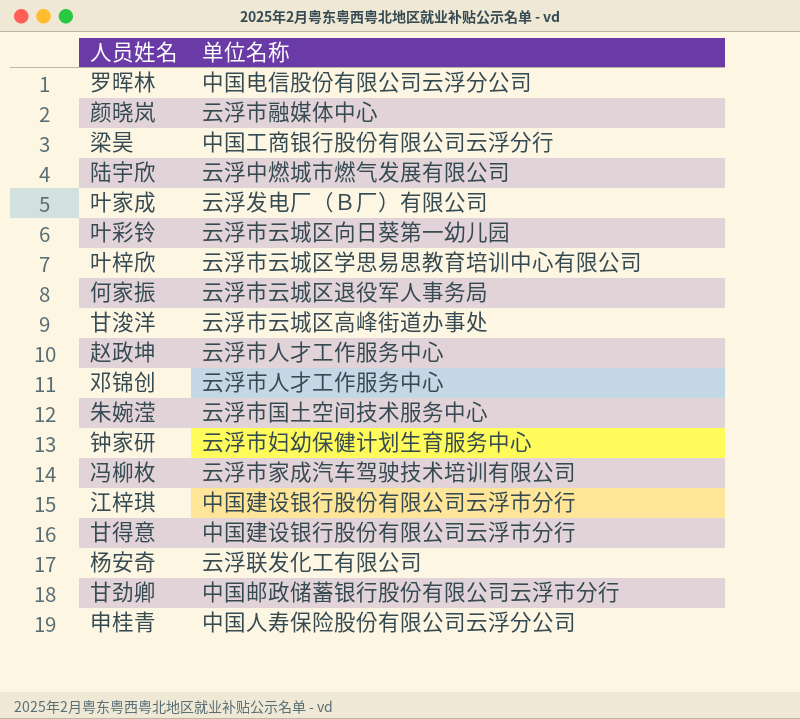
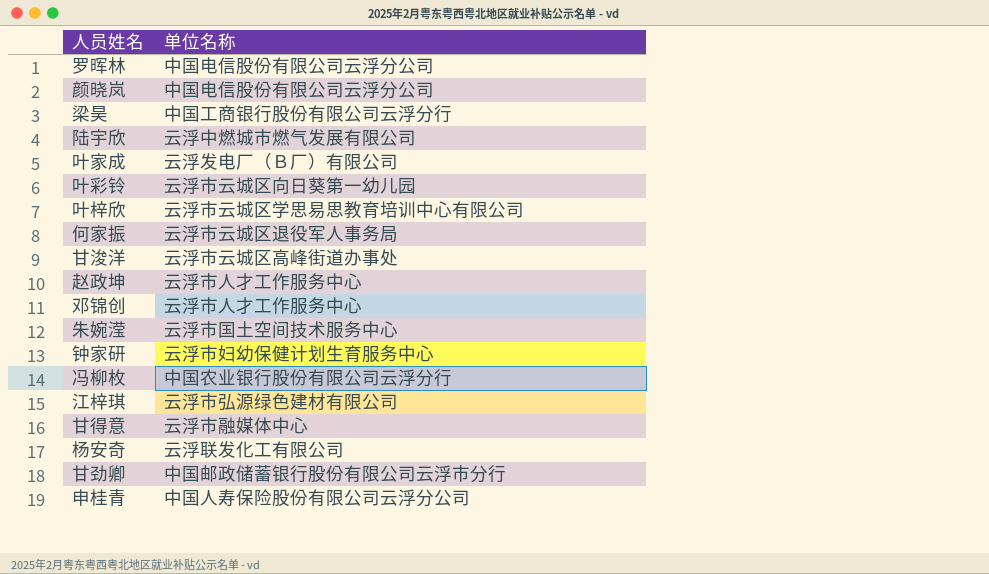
颜晓岚 | 单位名称: 云浮市融媒体中心 -> 中国电信股份有限公司云浮分公司
冯柳枚 | 单位名称: 云浮市家成汽车驾驶技术培训有限公司 -> 中国农业银行股份有限公司云浮分行
江梓琪 | 单位名称: 中国建设银行股份有限公司云浮市分行 -> 云浮市弘源绿色建材有限公司
甘得意 | 单位名称: 中国建设银行股份有限公司云浮市分行 -> 云浮市融媒体中心

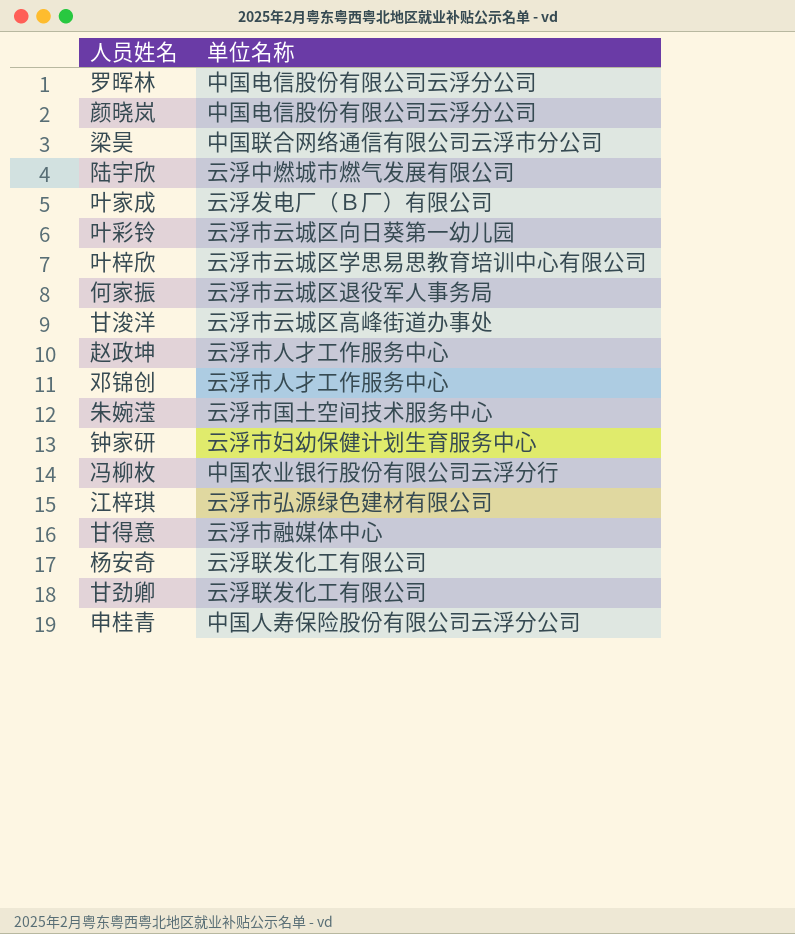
梁昊 | 单位名称: 中国工商银行股份有限公司云浮分行 -> 中国联合网络通信有限公司云浮市分公司
甘劲卿 | 单位名称: 中国邮政储蓄银行股份有限公司云浮市分行 -> 云浮联发化工有限公司

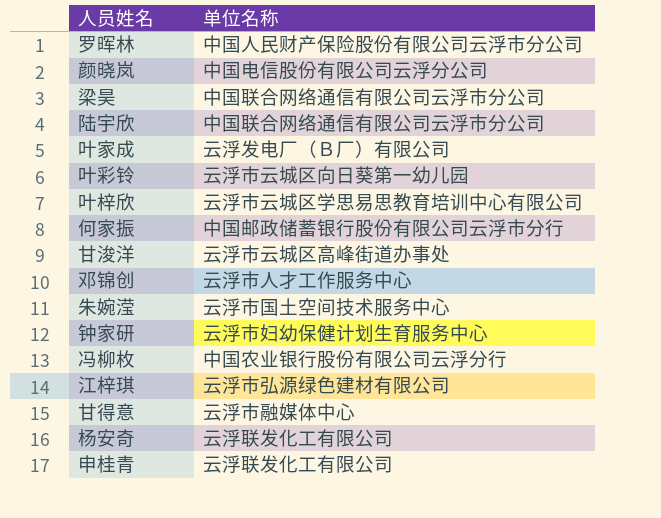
row 赵政坤: 云浮市人才工作服务中心 -> none
row 甘劲卿: 云浮联发化工有限公司 -> none
罗晖林 | 单位名称: 中国电信股份有限公司云浮分公司 -> 中国人民财产保险股份有限公司云浮市分公司
陆宇欣 | 单位名称: 云浮中燃城市燃气发展有限公司 -> 中国联合网络通信有限公司云浮市分公司
何家振 | 单位名称: 云浮市云城区退役军人事务局 -> 中国邮政储蓄银行股份有限公司云浮市分行
申桂青 | 单位名称: 中国人寿保险股份有限公司云浮分公司 -> 云浮联发化工有限公司

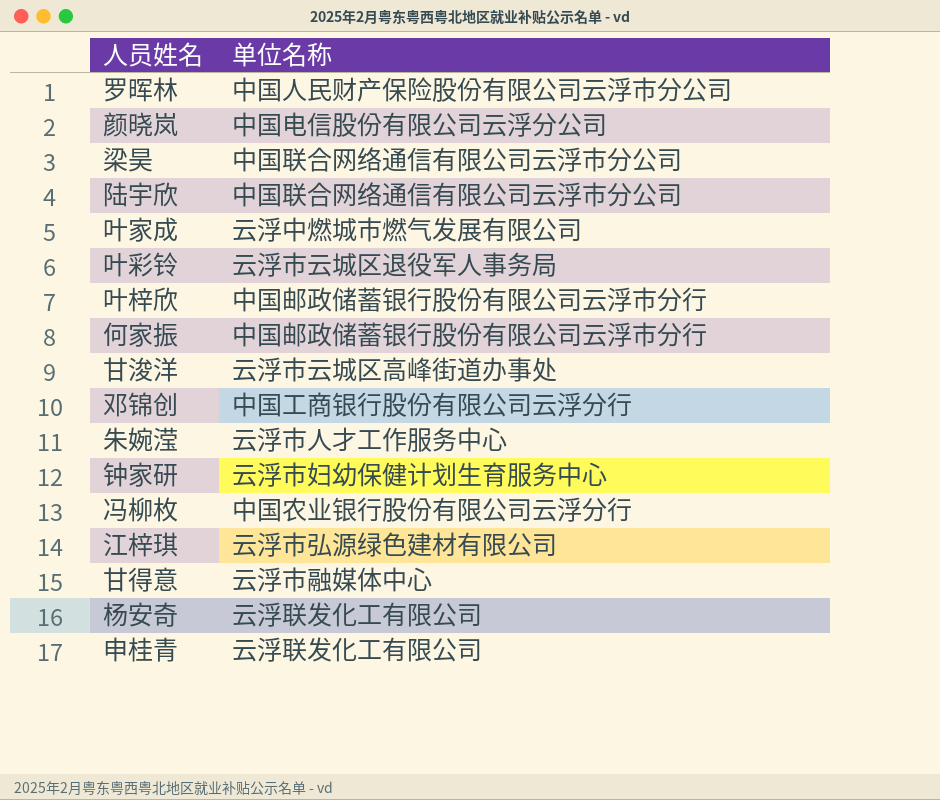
叶家成 | 单位名称: 云浮发电厂（Ｂ厂）有限公司 -> 云浮中燃城市燃气发展有限公司
叶彩铃 | 单位名称: 云浮市云城区向日葵第一幼儿园 -> 云浮市云城区退役军人事务局
叶梓欣 | 单位名称: 云浮市云城区学思易思教育培训中心有限公司 -> 中国邮政储蓄银行股份有限公司云浮市分行
邓锦创 | 单位名称: 云浮市人才工作服务中心 -> 中国工商银行股份有限公司云浮分行
朱婉滢 | 单位名称: 云浮市国土空间技术服务中心 -> 云浮市人才工作服务中心

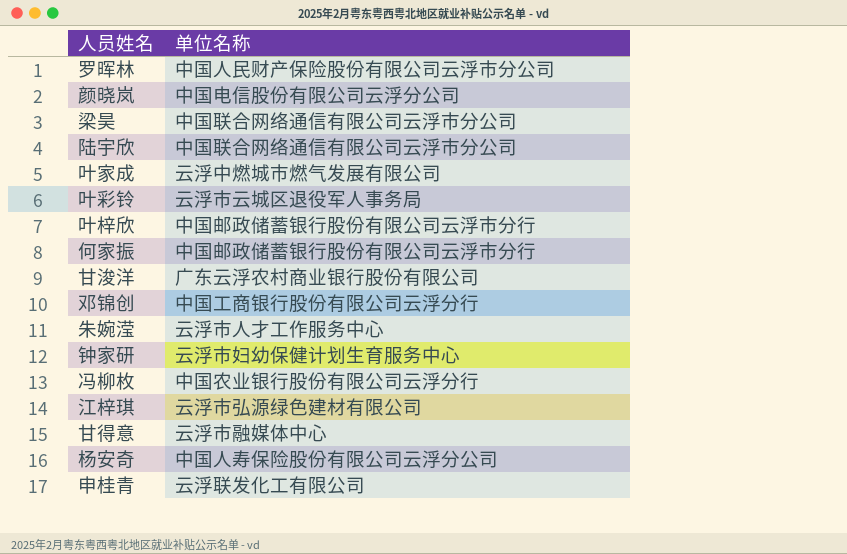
甘浚洋 | 单位名称: 云浮市云城区高峰街道办事处 -> 广东云浮农村商业银行股份有限公司
杨安奇 | 单位名称: 云浮联发化工有限公司 -> 中国人寿保险股份有限公司云浮分公司

